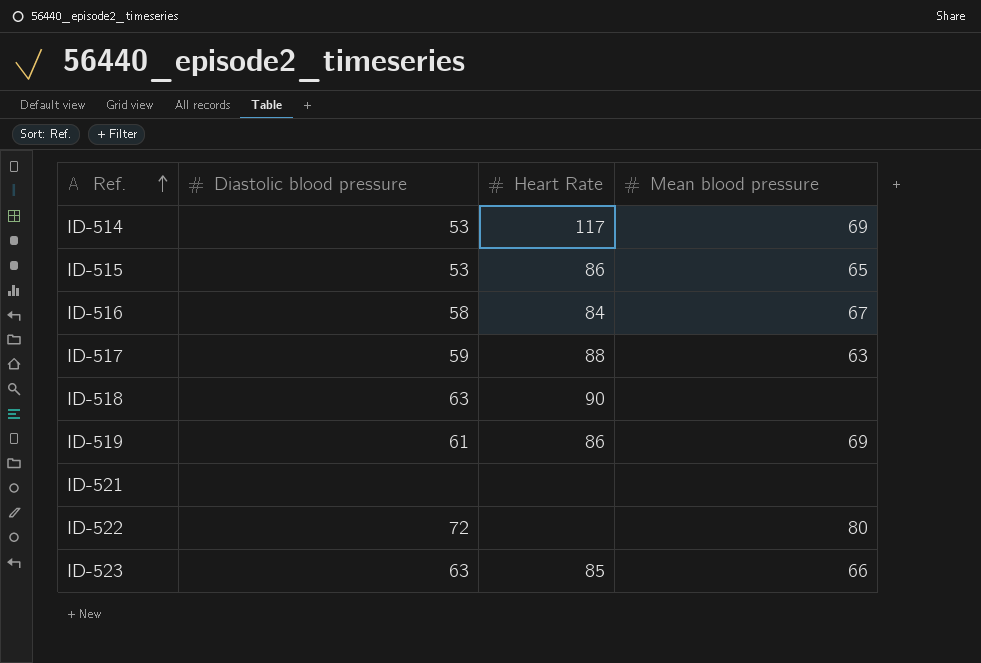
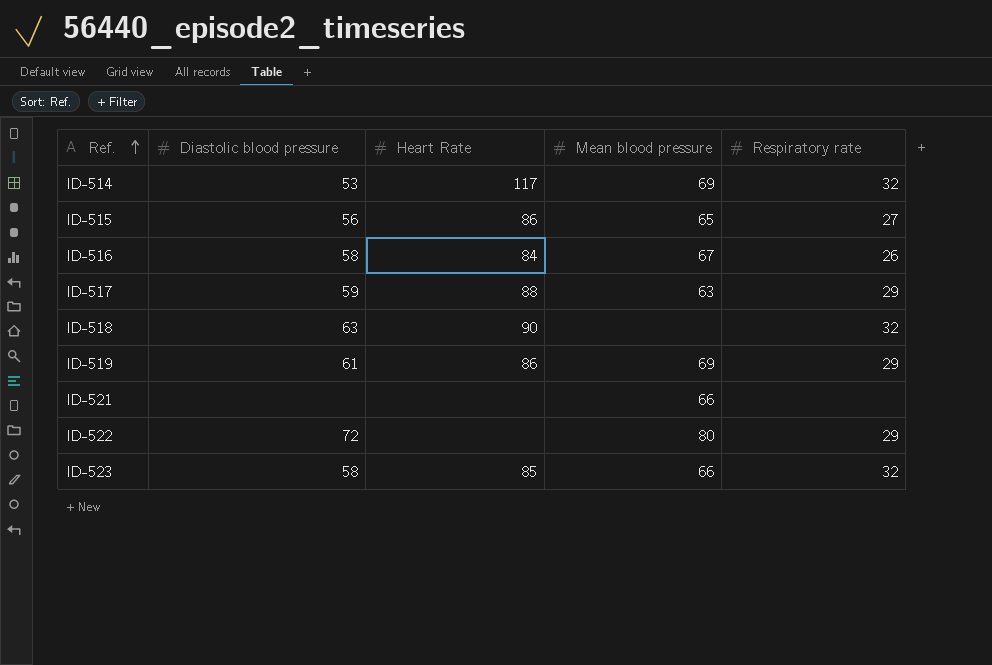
column Respiratory rate | position: none -> 5
ID-515 | Diastolic blood pressure: 53 -> 56
ID-521 | Mean blood pressure: none -> 66
ID-523 | Diastolic blood pressure: 63 -> 58

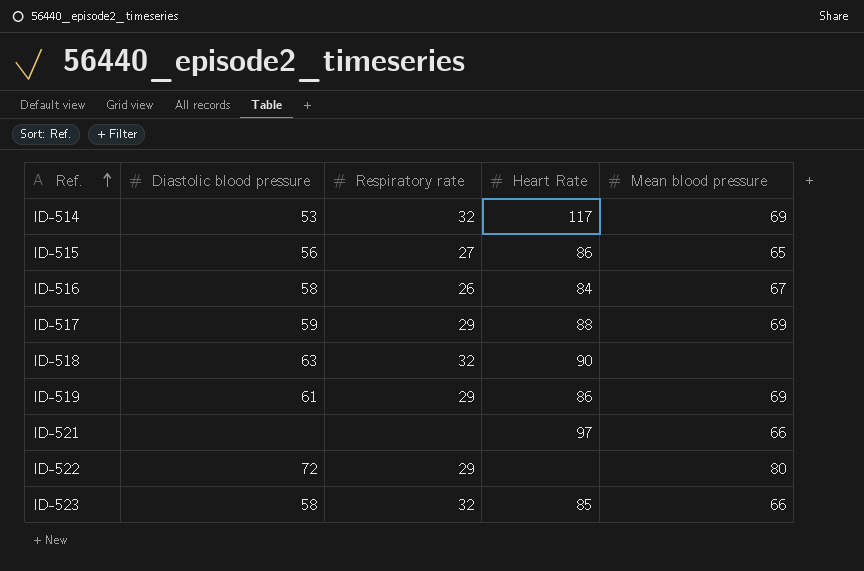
column Respiratory rate | position: 5 -> 3
ID-517 | Mean blood pressure: 63 -> 69
ID-521 | Heart Rate: none -> 97

